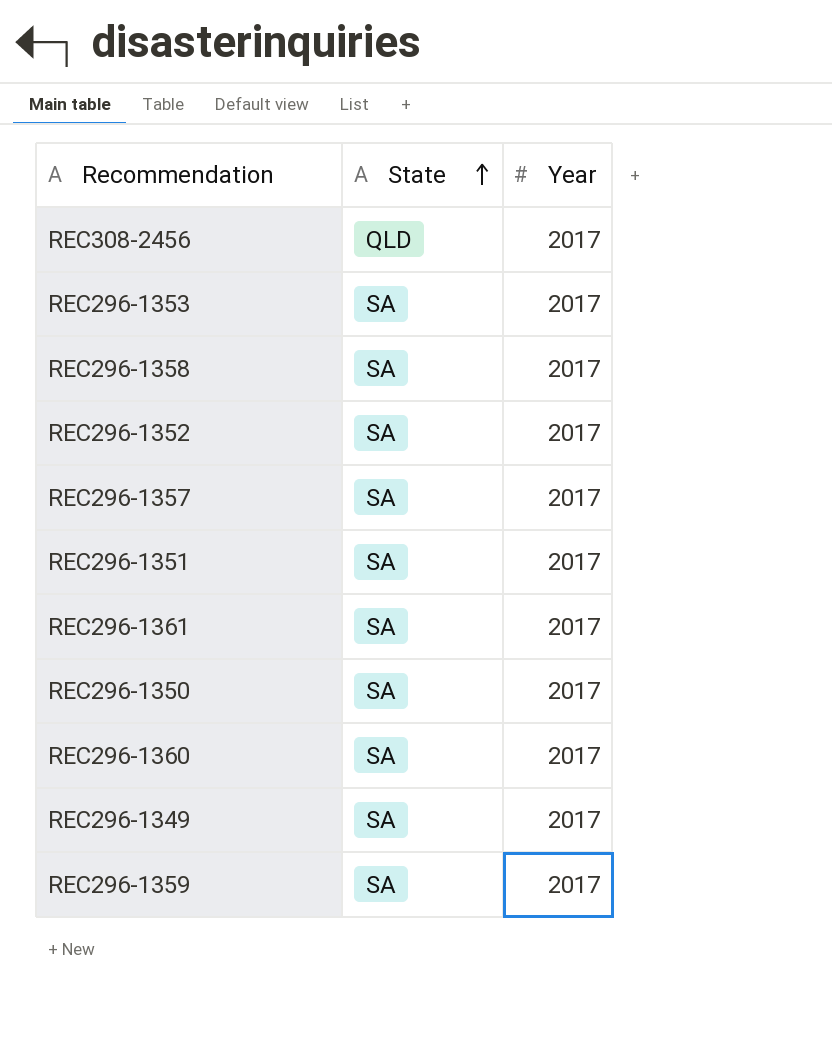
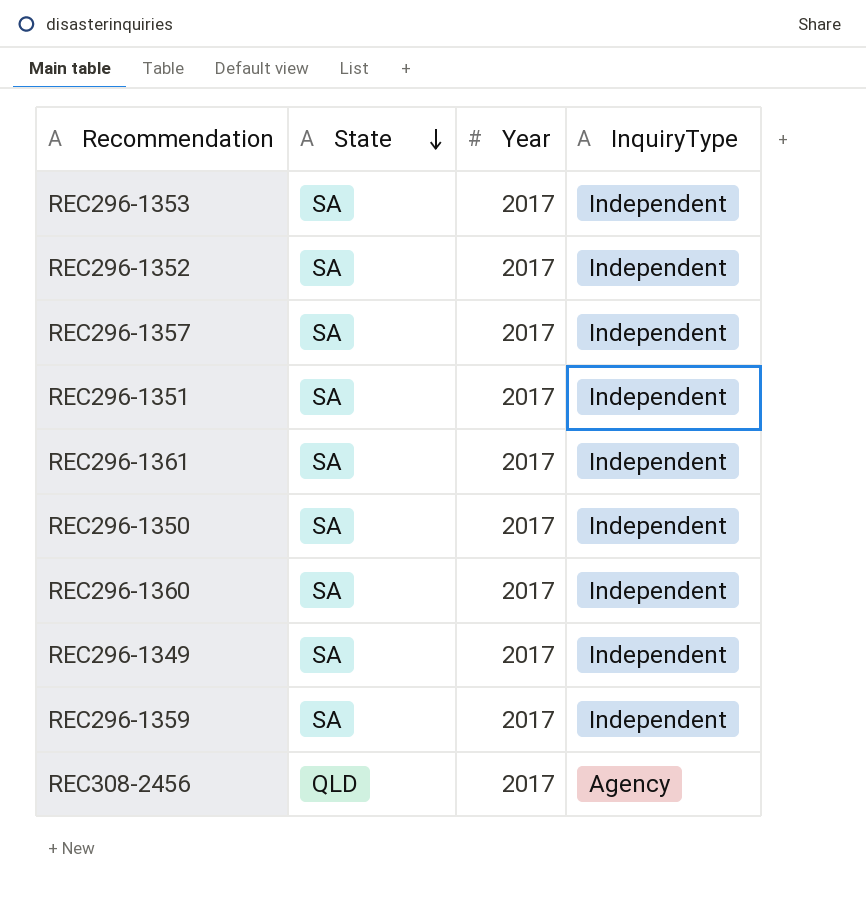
row order: State ascending -> State descending
column InquiryType | position: none -> 4
row REC296-1358: SA | 2017 -> none

